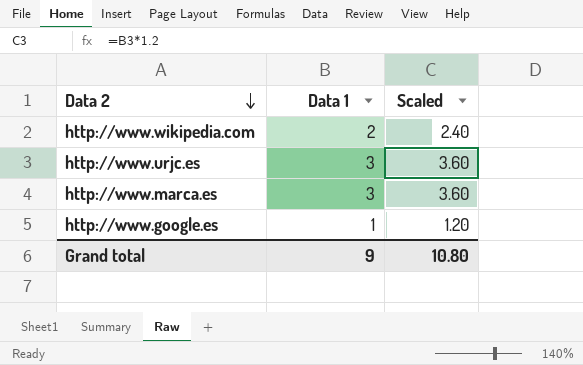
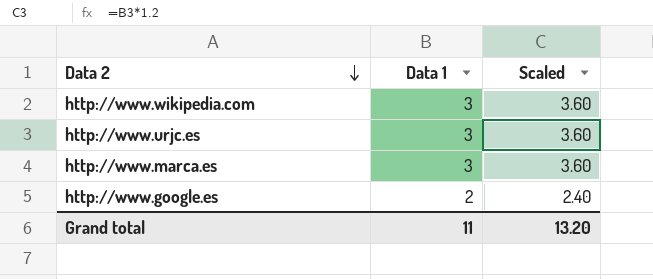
http://www.wikipedia.com | Data 1: 2 -> 3
http://www.wikipedia.com | Scaled: 2.40 -> 3.60
http://www.google.es | Data 1: 1 -> 2
http://www.google.es | Scaled: 1.20 -> 2.40
Grand total | Data 1: 9 -> 11
Grand total | Scaled: 10.80 -> 13.20

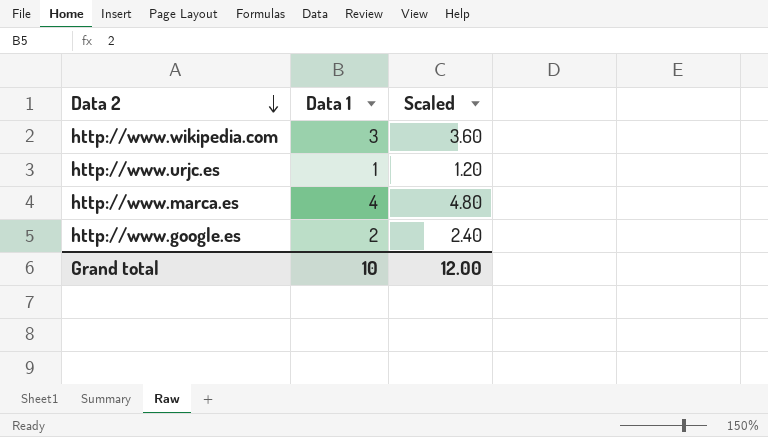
http://www.urjc.es | Data 1: 3 -> 1
http://www.urjc.es | Scaled: 3.60 -> 1.20
http://www.marca.es | Data 1: 3 -> 4
http://www.marca.es | Scaled: 3.60 -> 4.80
Grand total | Data 1: 11 -> 10
Grand total | Scaled: 13.20 -> 12.00

